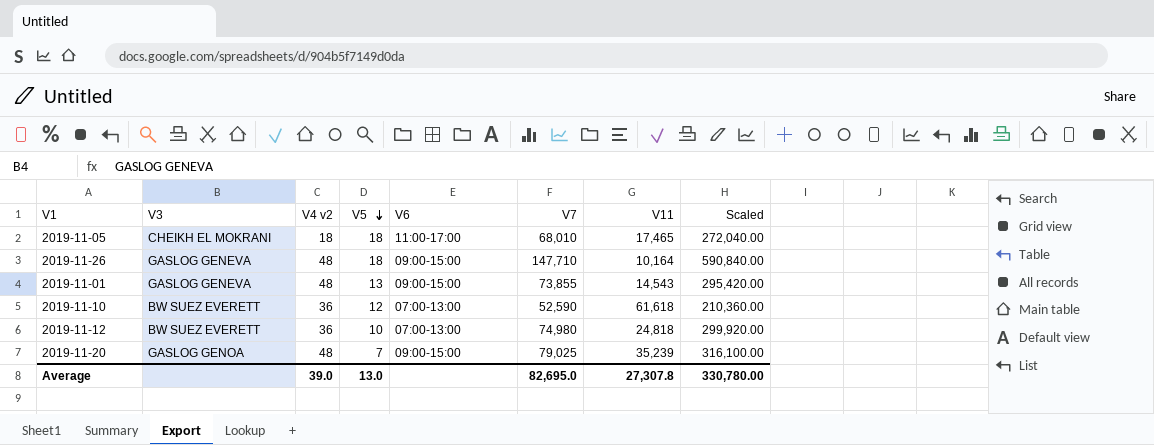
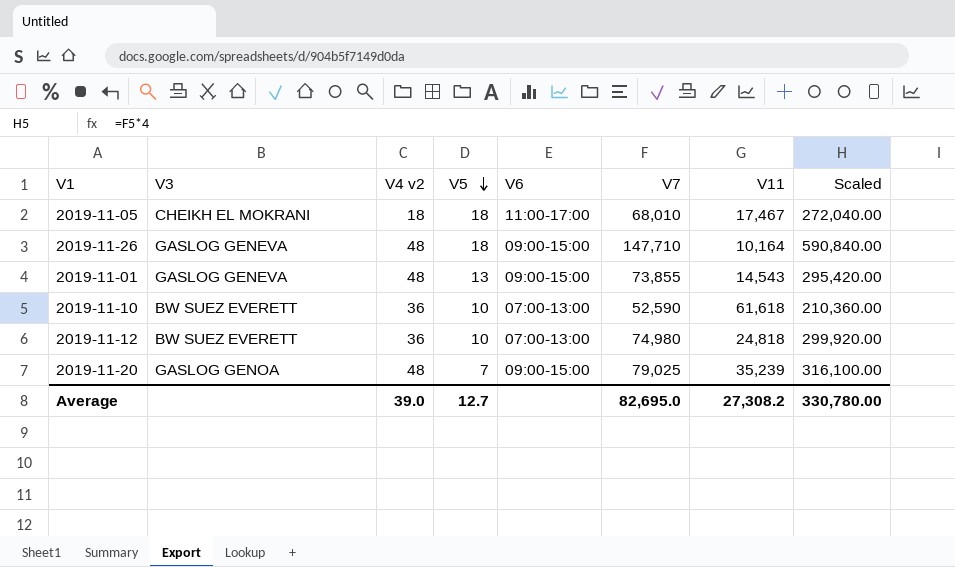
2019-11-05 | V11: 17,465 -> 17,467
2019-11-10 | V5: 12 -> 10
Average | V5: 13.0 -> 12.7
Average | V11: 27,307.8 -> 27,308.2

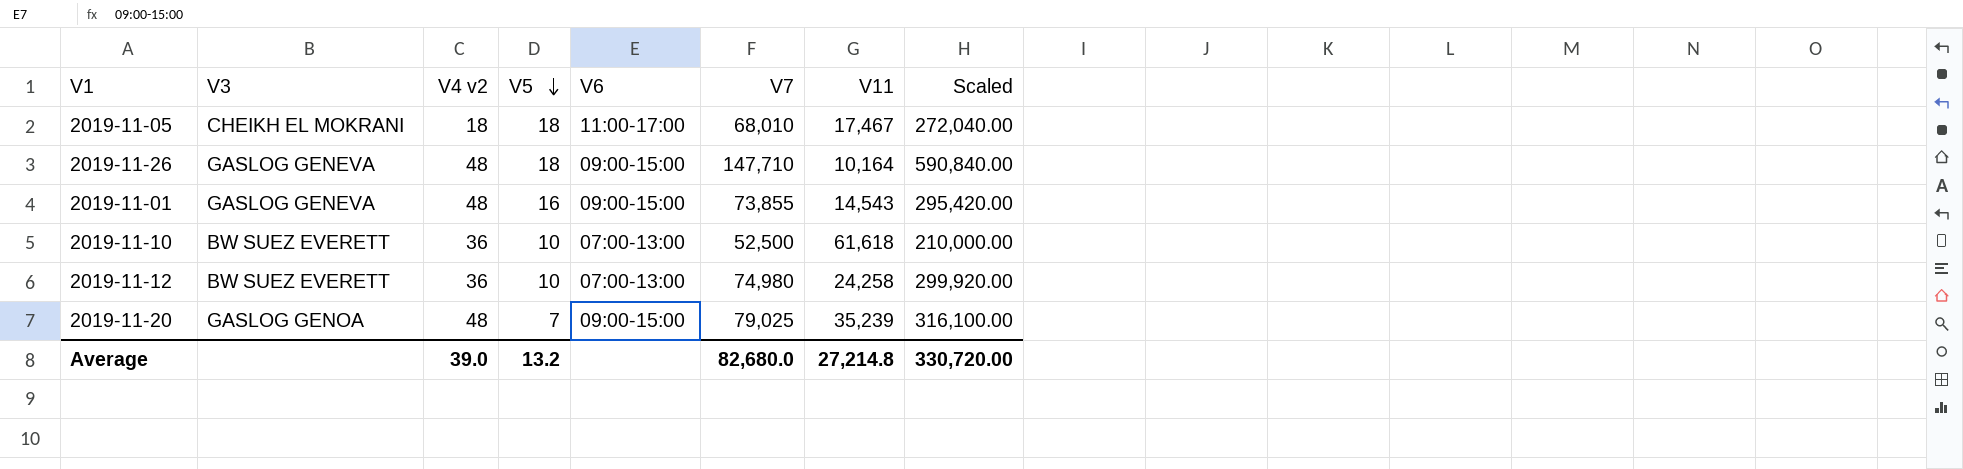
2019-11-01 | V5: 13 -> 16
2019-11-10 | V7: 52,590 -> 52,500
2019-11-10 | Scaled: 210,360.00 -> 210,000.00
2019-11-12 | V11: 24,818 -> 24,258
Average | V5: 12.7 -> 13.2
Average | V7: 82,695.0 -> 82,680.0
Average | V11: 27,308.2 -> 27,214.8
Average | Scaled: 330,780.00 -> 330,720.00

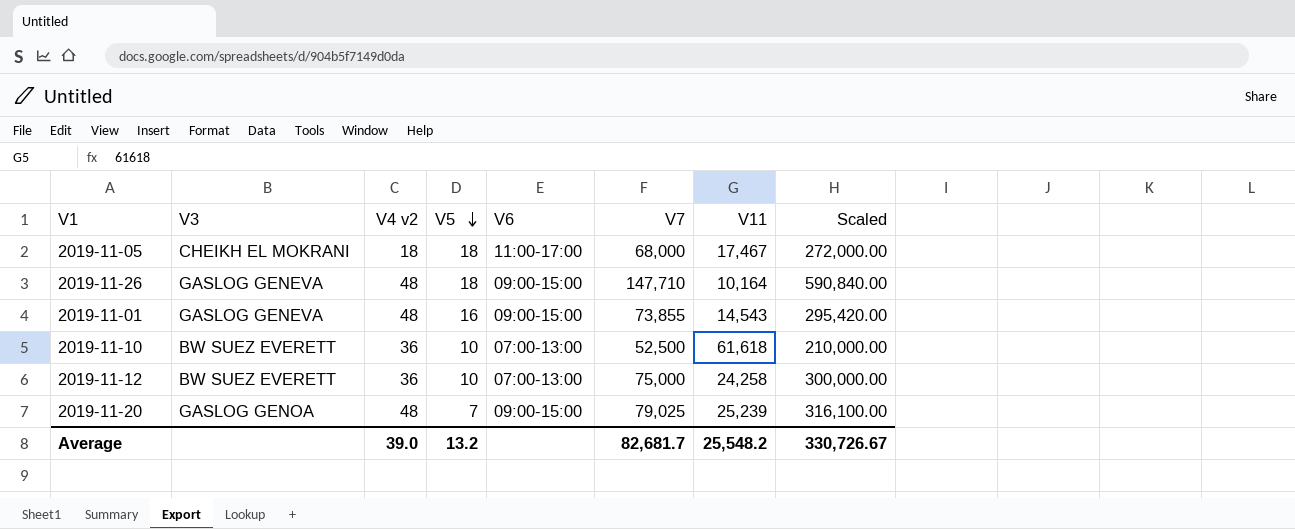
2019-11-05 | V7: 68,010 -> 68,000
2019-11-05 | Scaled: 272,040.00 -> 272,000.00
2019-11-12 | V7: 74,980 -> 75,000
2019-11-12 | Scaled: 299,920.00 -> 300,000.00
2019-11-20 | V11: 35,239 -> 25,239
Average | V7: 82,680.0 -> 82,681.7
Average | V11: 27,214.8 -> 25,548.2
Average | Scaled: 330,720.00 -> 330,726.67

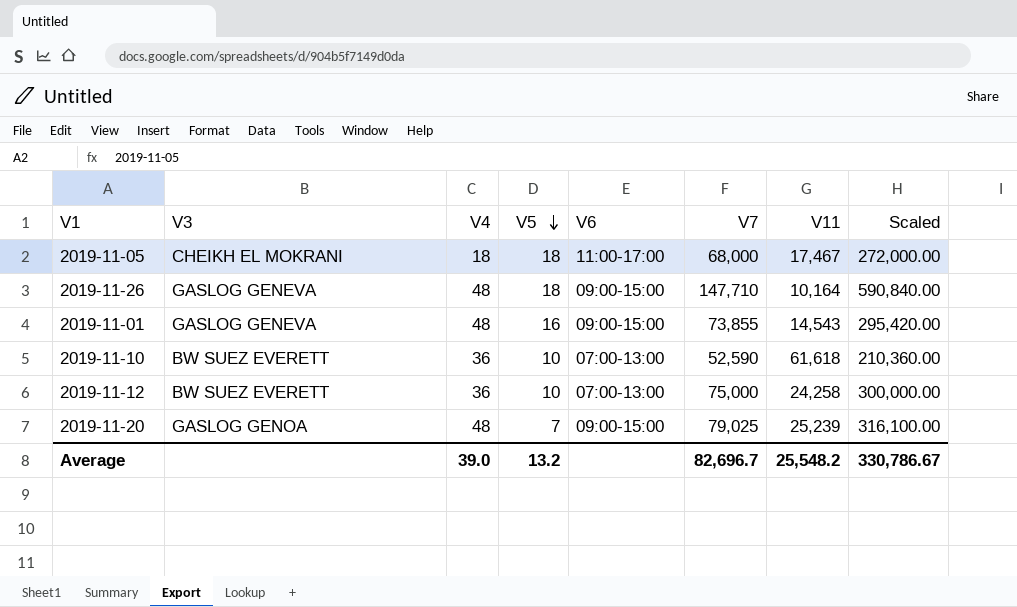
column name: V4 v2 -> V4
2019-11-10 | V7: 52,500 -> 52,590
2019-11-10 | Scaled: 210,000.00 -> 210,360.00
Average | V7: 82,681.7 -> 82,696.7
Average | Scaled: 330,726.67 -> 330,786.67

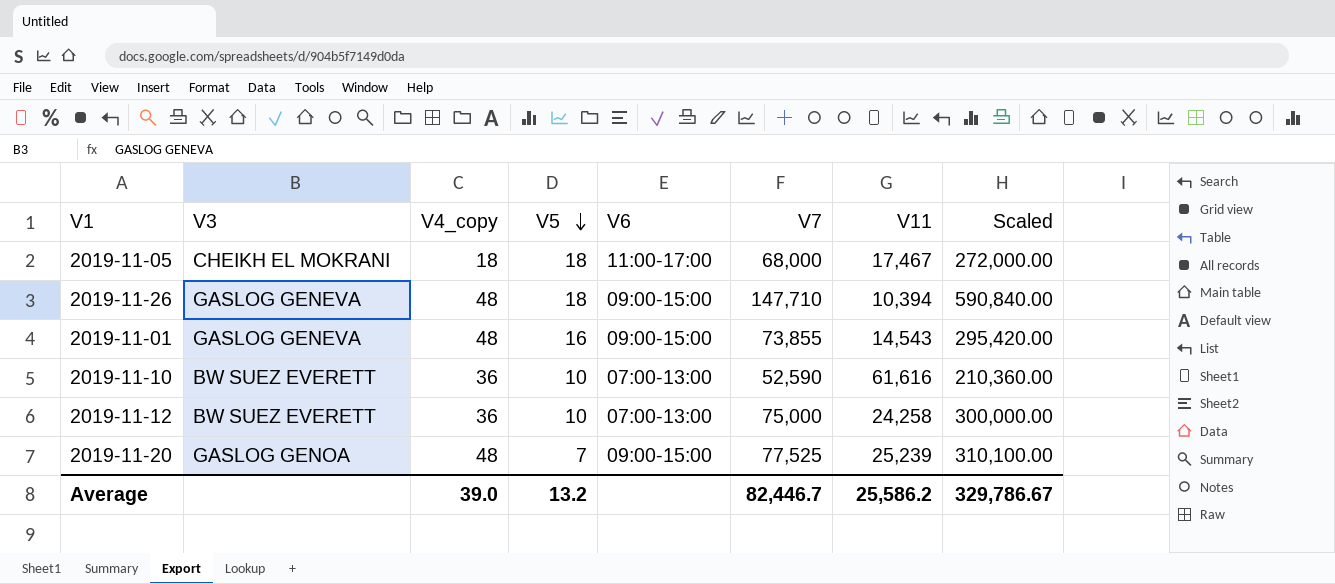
column name: V4 -> V4_copy
2019-11-26 | V11: 10,164 -> 10,394
2019-11-10 | V11: 61,618 -> 61,616
2019-11-20 | V7: 79,025 -> 77,525
2019-11-20 | Scaled: 316,100.00 -> 310,100.00
Average | V7: 82,696.7 -> 82,446.7
Average | V11: 25,548.2 -> 25,586.2
Average | Scaled: 330,786.67 -> 329,786.67

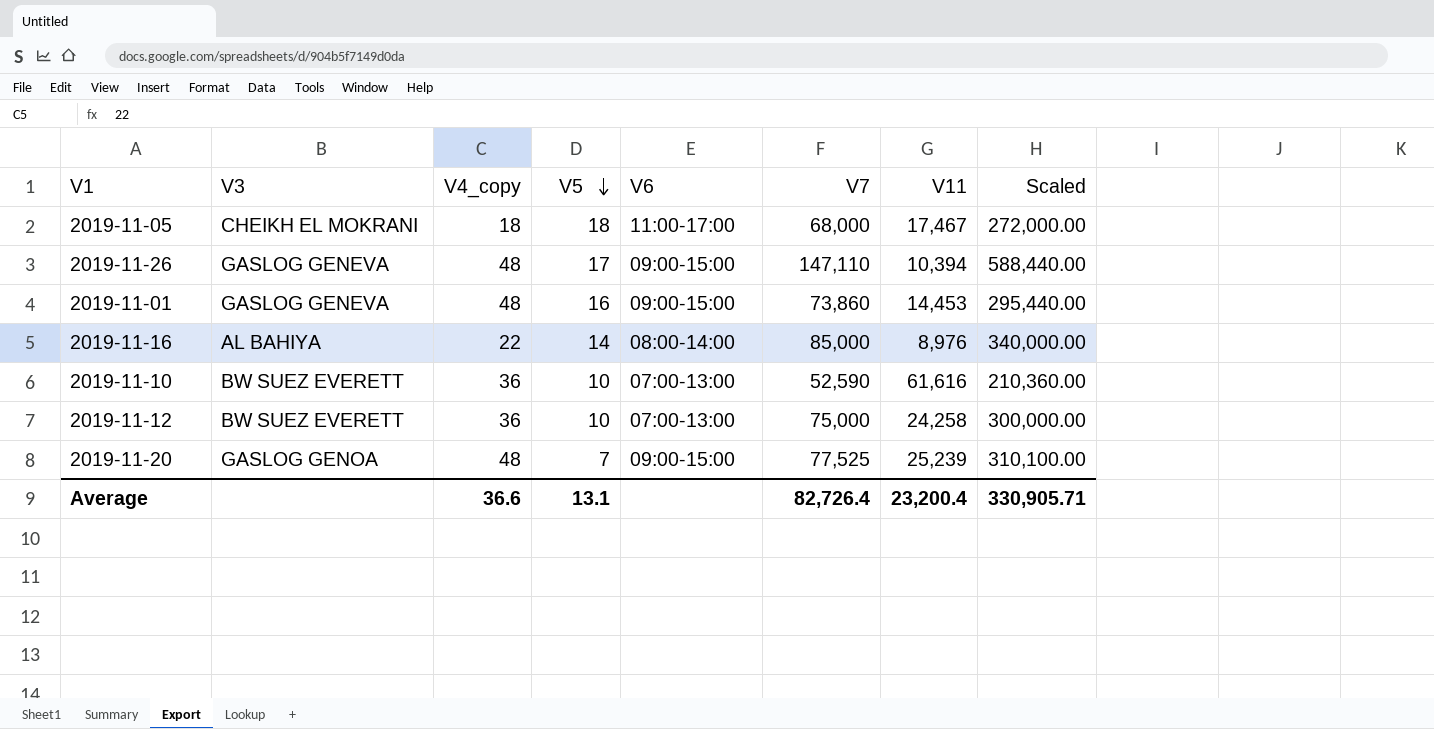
2019-11-26 | V5: 18 -> 17
2019-11-26 | V7: 147,710 -> 147,110
2019-11-26 | Scaled: 590,840.00 -> 588,440.00
2019-11-01 | V7: 73,855 -> 73,860
2019-11-01 | V11: 14,543 -> 14,453
2019-11-01 | Scaled: 295,420.00 -> 295,440.00
row 2019-11-16: none -> AL BAHIYA | 22 | 14 | 08:00-14:00 | 85,000 | 8,976 | 340,000.00
Average | V4_copy: 39.0 -> 36.6
Average | V5: 13.2 -> 13.1
Average | V7: 82,446.7 -> 82,726.4
Average | V11: 25,586.2 -> 23,200.4
Average | Scaled: 329,786.67 -> 330,905.71

